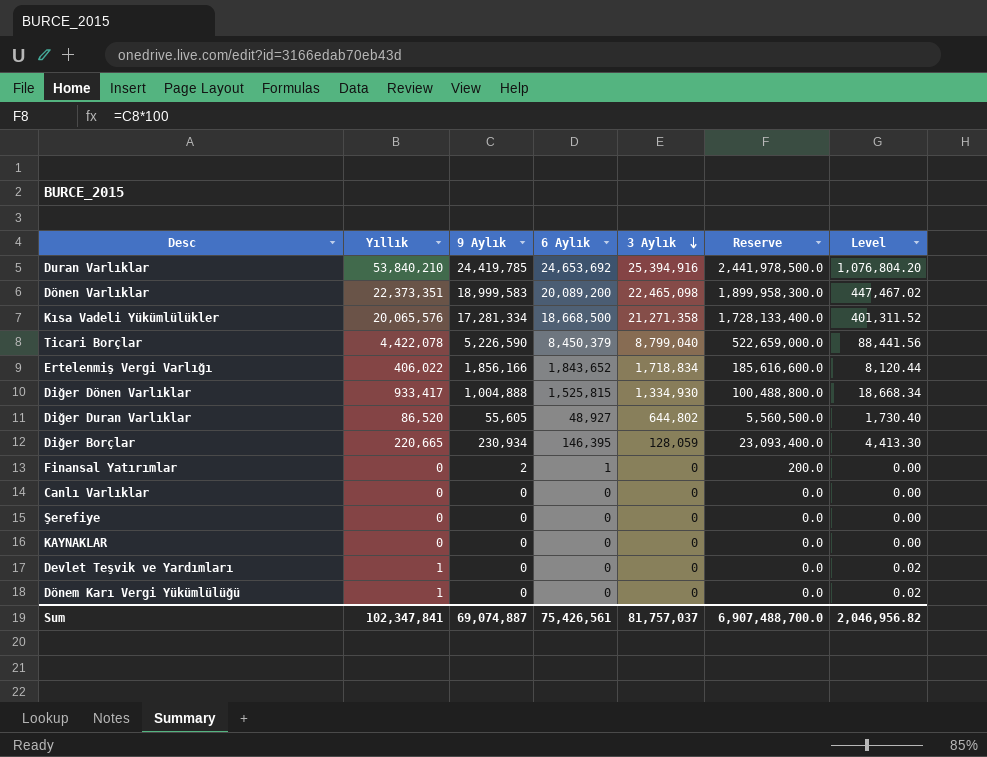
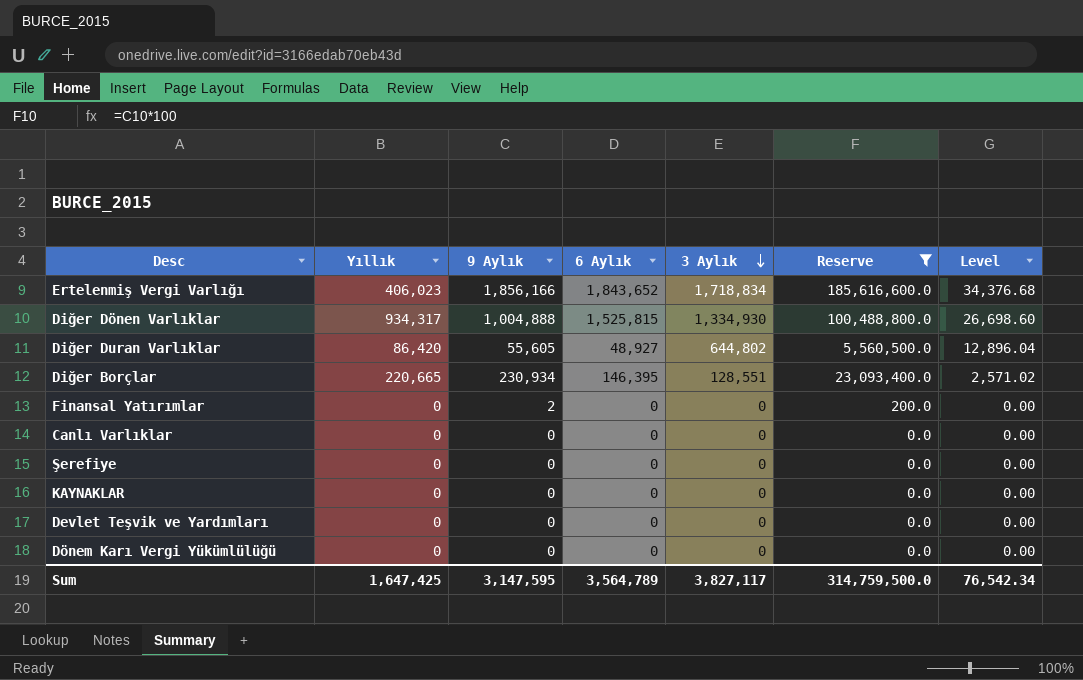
filter: none -> Reserve <= 185,616,600.0
column Level | formula: [Yıllık] * 0.02 -> [3 Aylık] * 0.02
Ertelenmiş Vergi Varlığı | Yıllık: 406,022 -> 406,023
Diğer Dönen Varlıklar | Yıllık: 933,417 -> 934,317
Diğer Duran Varlıklar | Yıllık: 86,520 -> 86,420
Diğer Borçlar | 3 Aylık: 128,059 -> 128,551
Finansal Yatırımlar | 6 Aylık: 1 -> 0
Devlet Teşvik ve Yardımları | Yıllık: 1 -> 0
Dönem Karı Vergi Yükümlülüğü | Yıllık: 1 -> 0
Sum | Yıllık: 102,347,841 -> 1,647,425
Sum | 9 Aylık: 69,074,887 -> 3,147,595
Sum | 6 Aylık: 75,426,561 -> 3,564,789
Sum | 3 Aylık: 81,757,037 -> 3,827,117
Sum | Reserve: 6,907,488,700.0 -> 314,759,500.0
Sum | Level: 2,046,956.82 -> 76,542.34

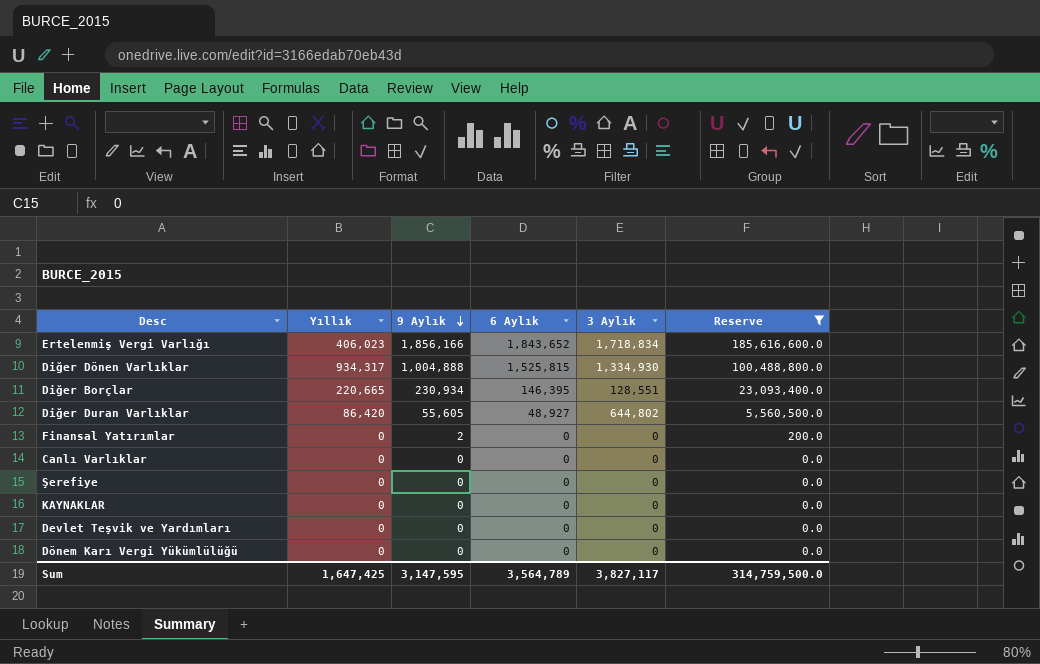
row order: 3 Aylık descending -> 9 Aylık descending
column Level | formula: [3 Aylık] * 0.02 -> none

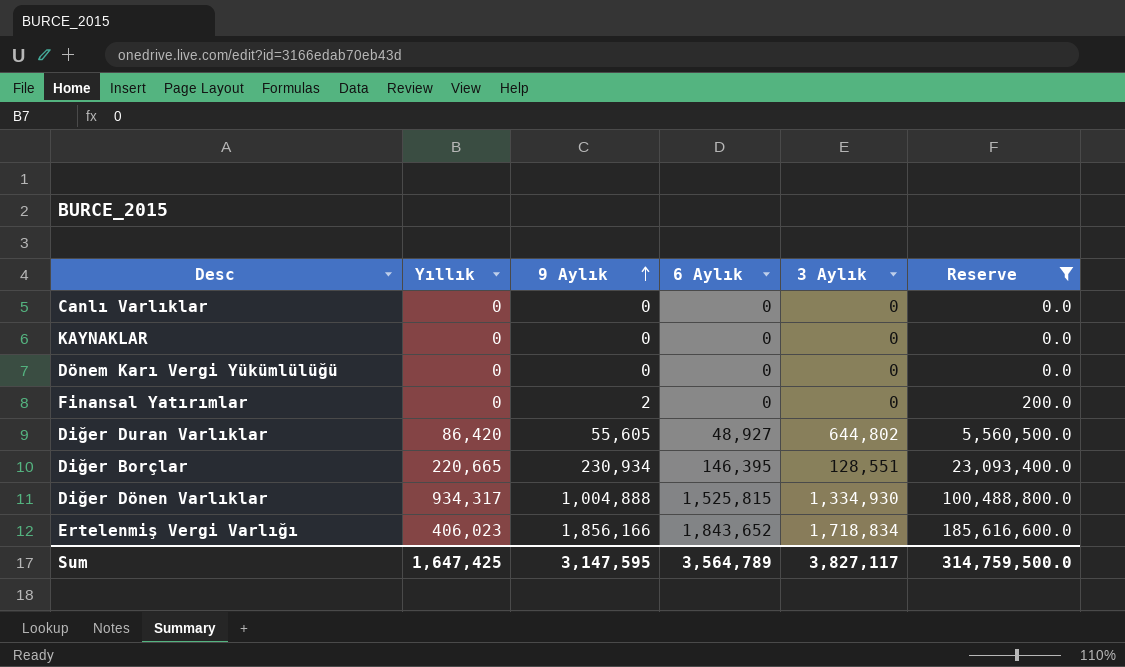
row order: 9 Aylık descending -> 9 Aylık ascending
row Şerefiye: 0 | 0 | 0 | 0 | 0.0 -> none
row Devlet Teşvik ve Yardımları: 0 | 0 | 0 | 0 | 0.0 -> none

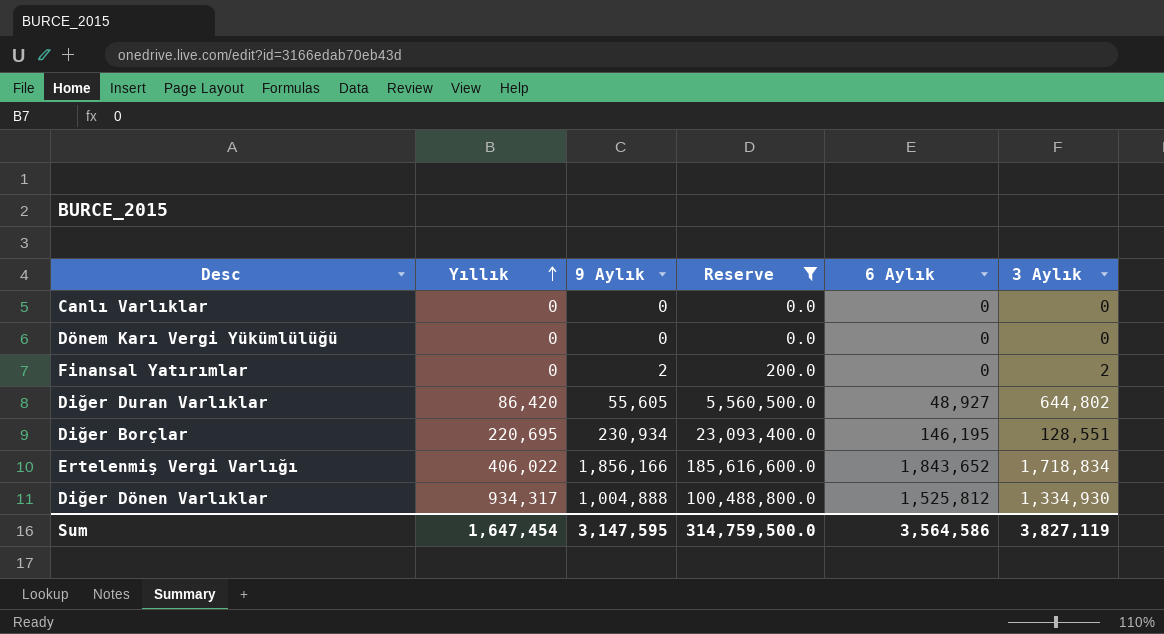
row order: 9 Aylık ascending -> Yıllık ascending
column Reserve | position: 6 -> 4
row KAYNAKLAR: 0 | 0 | 0 | 0 | 0.0 -> none
Finansal Yatırımlar | 3 Aylık: 0 -> 2
Diğer Borçlar | Yıllık: 220,665 -> 220,695
Diğer Borçlar | 6 Aylık: 146,395 -> 146,195
Ertelenmiş Vergi Varlığı | Yıllık: 406,023 -> 406,022
Diğer Dönen Varlıklar | 6 Aylık: 1,525,815 -> 1,525,812
Sum | Yıllık: 1,647,425 -> 1,647,454
Sum | 6 Aylık: 3,564,789 -> 3,564,586
Sum | 3 Aylık: 3,827,117 -> 3,827,119

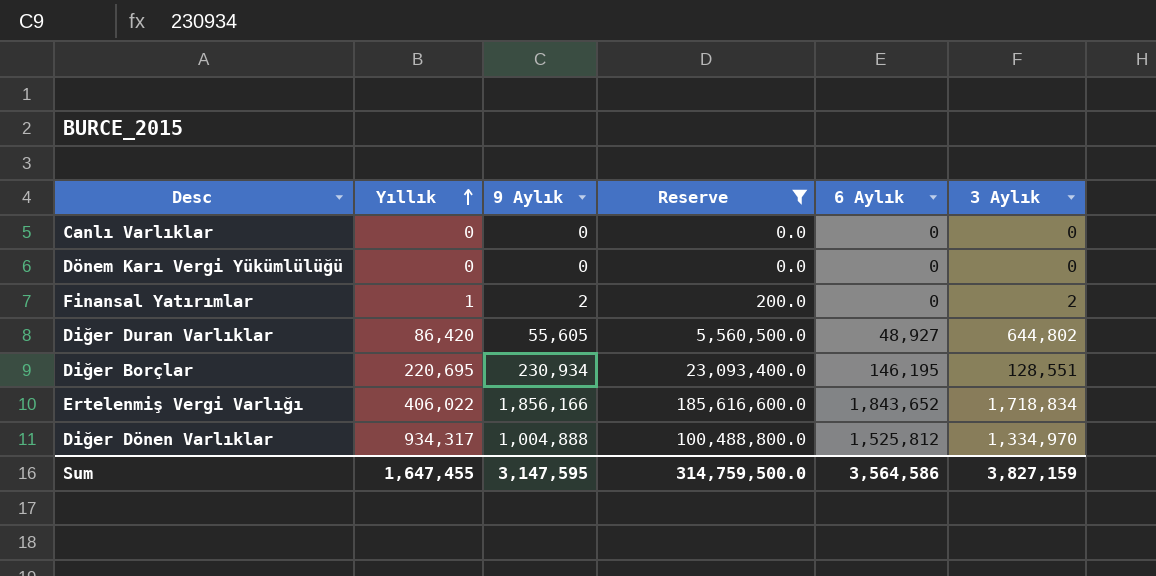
Finansal Yatırımlar | Yıllık: 0 -> 1
Diğer Dönen Varlıklar | 3 Aylık: 1,334,930 -> 1,334,970
Sum | Yıllık: 1,647,454 -> 1,647,455
Sum | 3 Aylık: 3,827,119 -> 3,827,159

